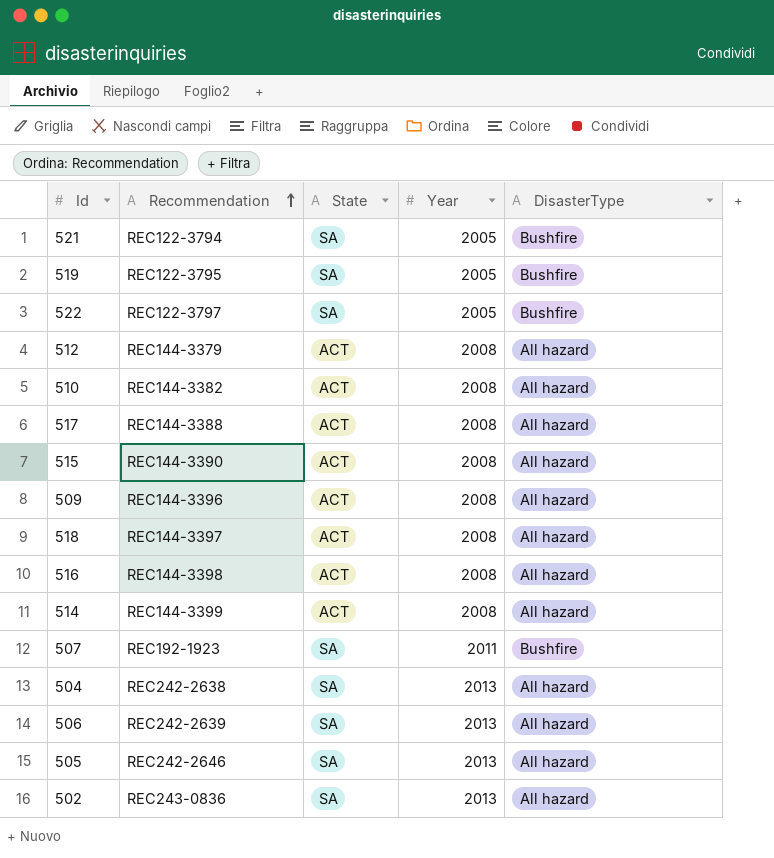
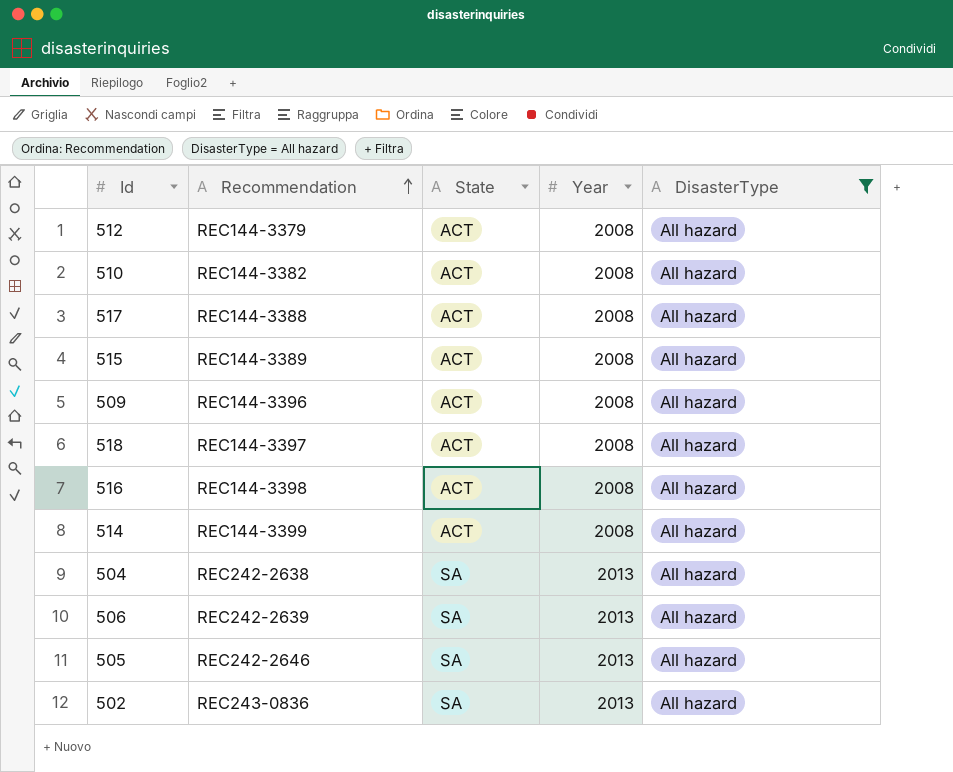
filter: none -> DisasterType = All hazard
515 | Recommendation: REC144-3390 -> REC144-3389

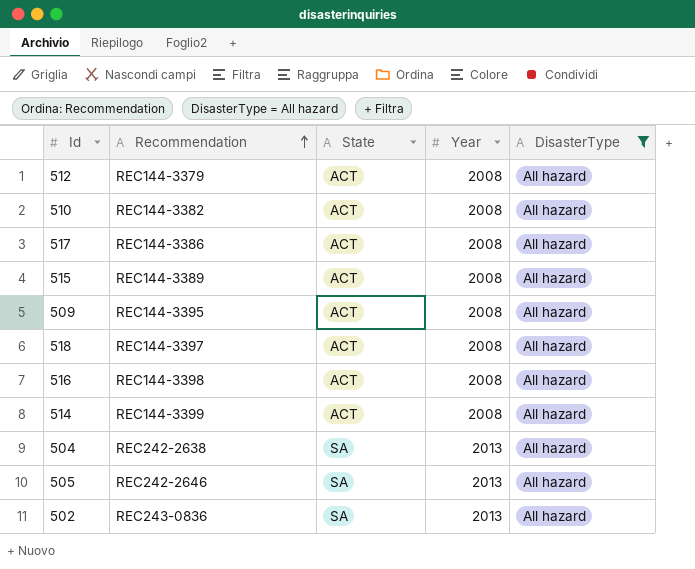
row 506: REC242-2639 | SA | 2013 | All hazard -> none
517 | Recommendation: REC144-3388 -> REC144-3386
509 | Recommendation: REC144-3396 -> REC144-3395

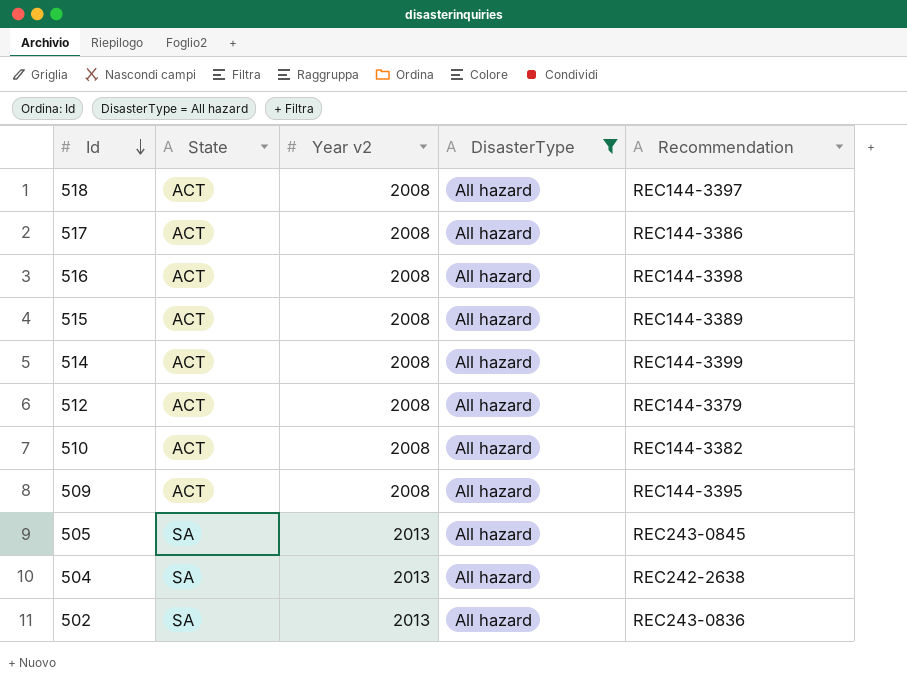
row order: Recommendation ascending -> Id descending
column name: Year -> Year v2
column Recommendation | position: 2 -> 5
505 | Recommendation: REC242-2646 -> REC243-0845

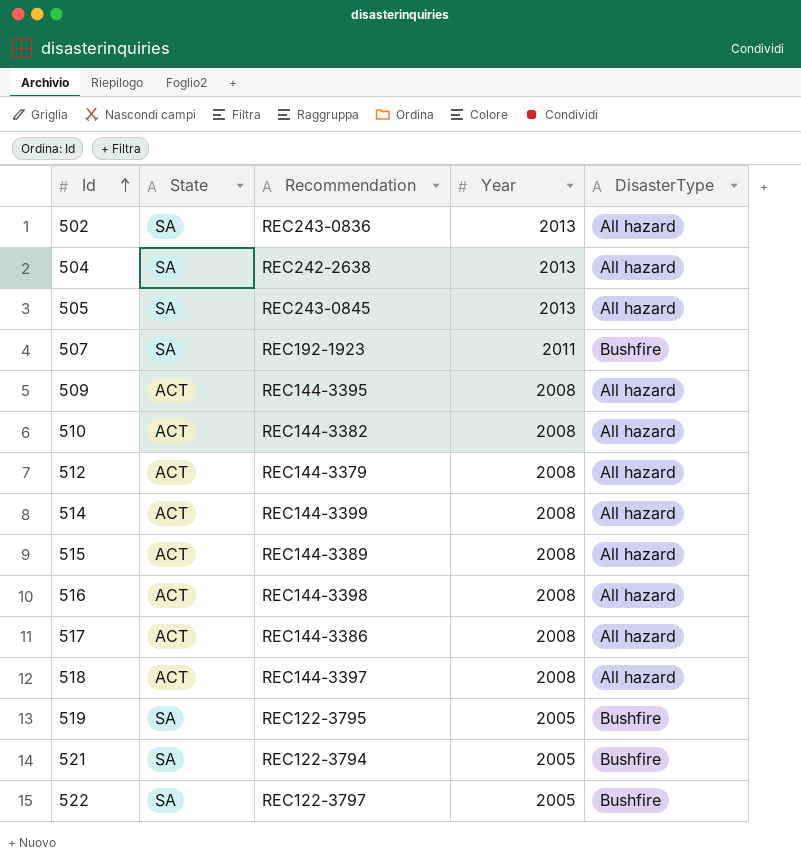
filter: DisasterType = All hazard -> none
row order: Id descending -> Id ascending
column Recommendation | position: 5 -> 3
column name: Year v2 -> Year

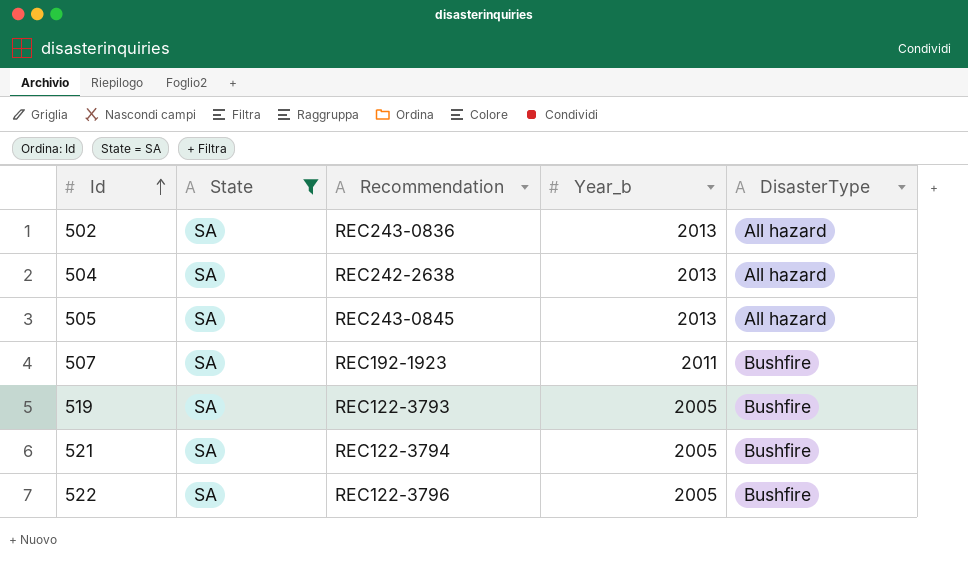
filter: none -> State = SA
column name: Year -> Year_b
519 | Recommendation: REC122-3795 -> REC122-3793
522 | Recommendation: REC122-3797 -> REC122-3796

